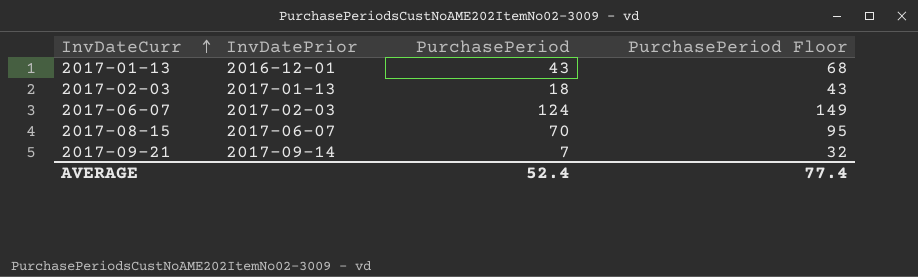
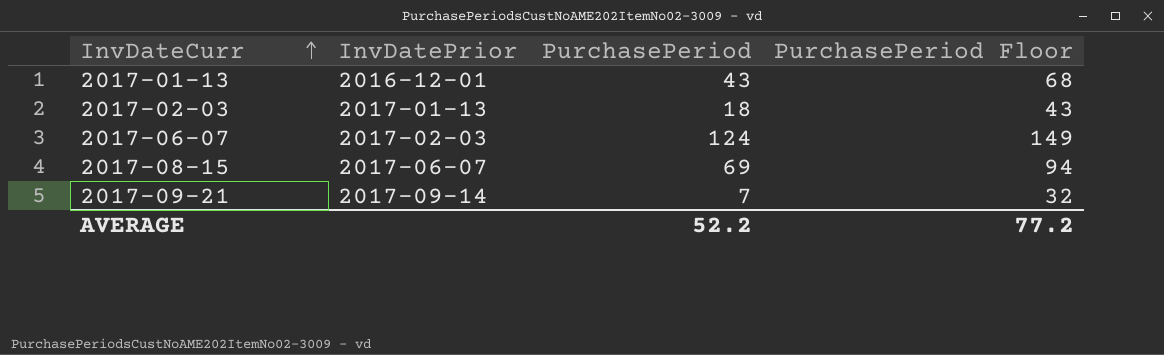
2017-08-15 | PurchasePeriod: 70 -> 69
2017-08-15 | PurchasePeriod Floor: 95 -> 94
AVERAGE | PurchasePeriod: 52.4 -> 52.2
AVERAGE | PurchasePeriod Floor: 77.4 -> 77.2

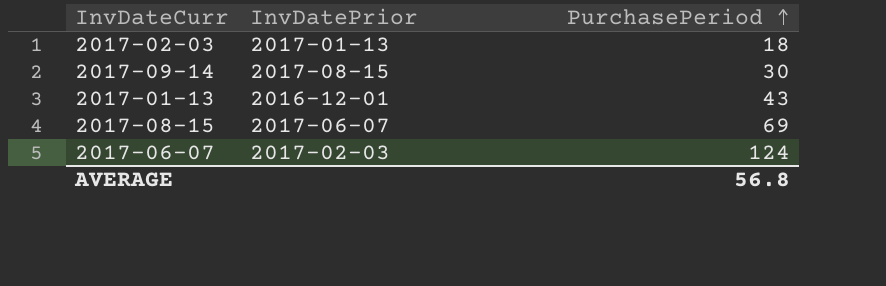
row order: InvDateCurr ascending -> PurchasePeriod ascending
column PurchasePeriod Floor | formula: [PurchasePeriod] + 25 -> none
row 2017-09-21: 2017-09-14 | 7 | 32 -> none
row 2017-09-14: none -> 2017-08-15 | 30
AVERAGE | PurchasePeriod: 52.2 -> 56.8

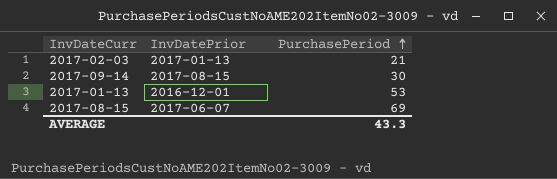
row 2017-06-07: 2017-02-03 | 124 -> none
2017-02-03 | PurchasePeriod: 18 -> 21
2017-01-13 | PurchasePeriod: 43 -> 53
AVERAGE | PurchasePeriod: 56.8 -> 43.3

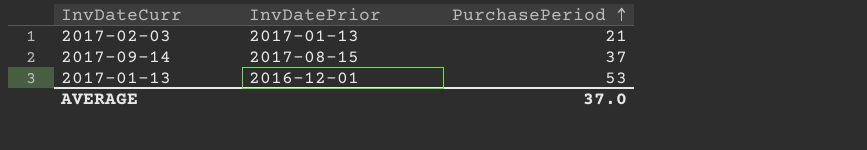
row 2017-08-15: 2017-06-07 | 69 -> none
2017-09-14 | PurchasePeriod: 30 -> 37
AVERAGE | PurchasePeriod: 43.3 -> 37.0

